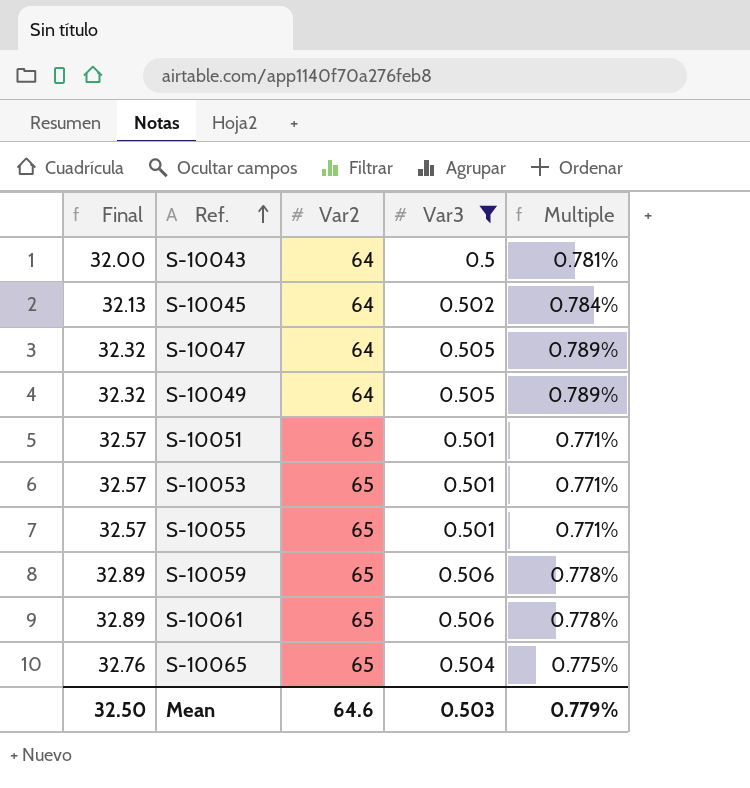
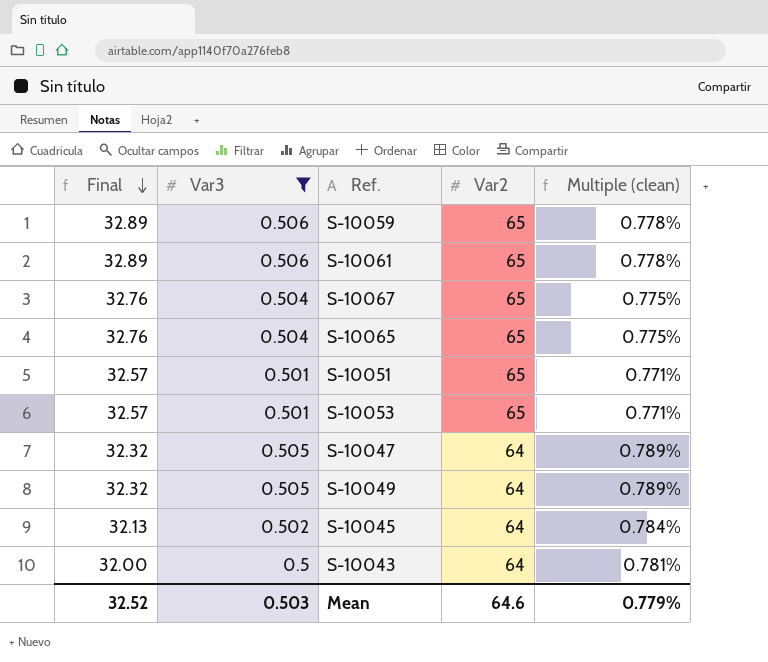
row order: Ref. ascending -> Final descending
column Var3 | position: 4 -> 2
column name: Multiple -> Multiple (clean)
row S-10055: 32.57 | 65 | 0.501 | 0.771% -> none
row S-10067: none -> 32.76 | 0.504 | 65 | 0.775%
Mean | Final: 32.50 -> 32.52

